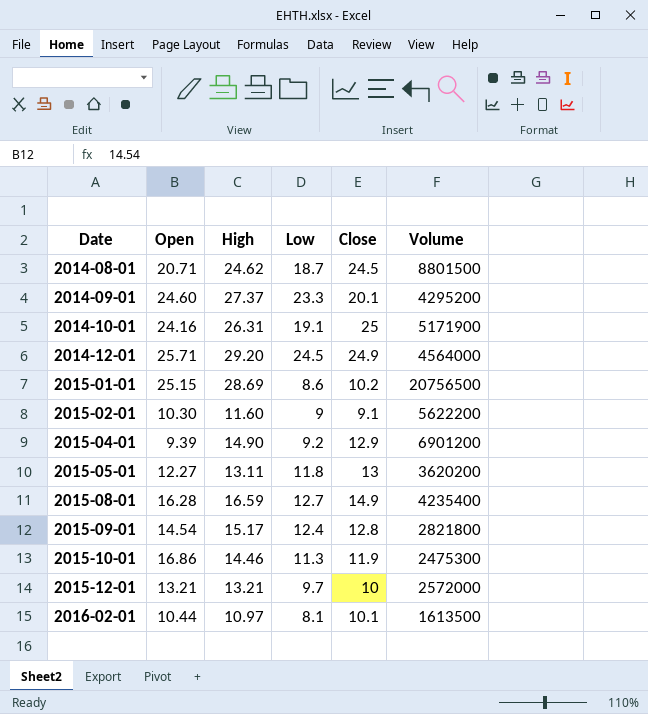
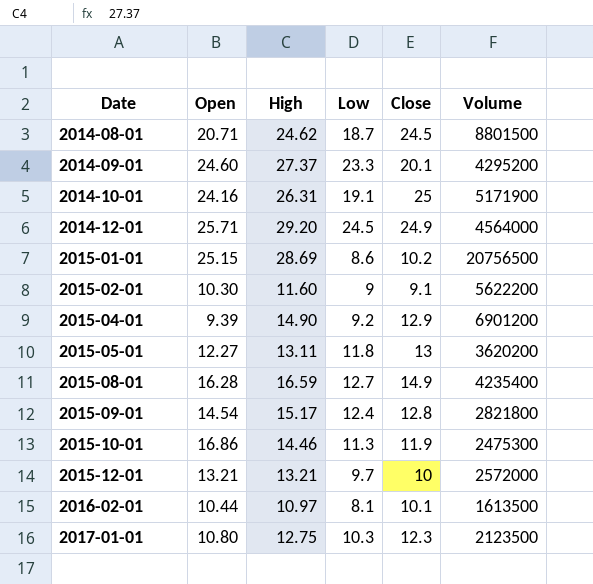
row 2017-01-01: none -> 10.80 | 12.75 | 10.3 | 12.3 | 2123500

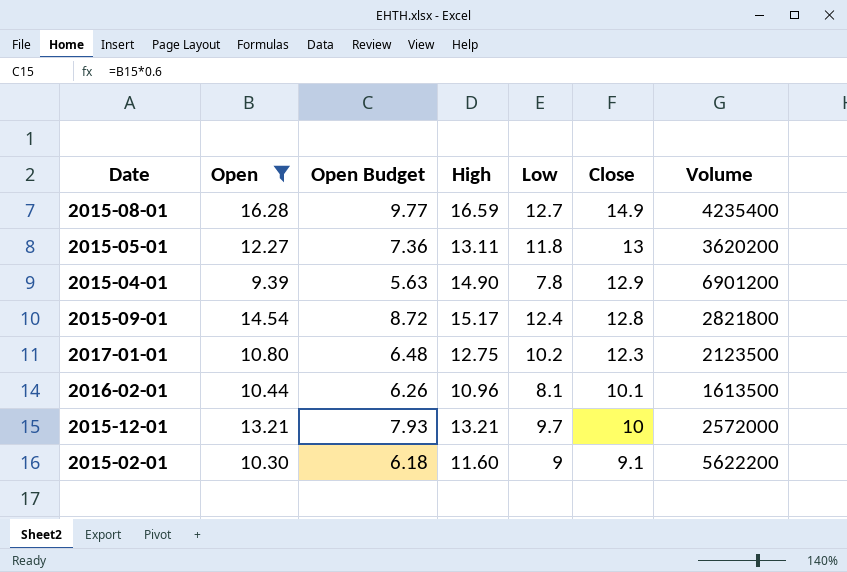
filter: none -> Open <= 16.28
row order: Date ascending -> Close descending
column Open Budget | formula: none -> [Open] * 0.6
2015-04-01 | Low: 9.2 -> 7.8
2017-01-01 | Low: 10.3 -> 10.2
2016-02-01 | High: 10.97 -> 10.96

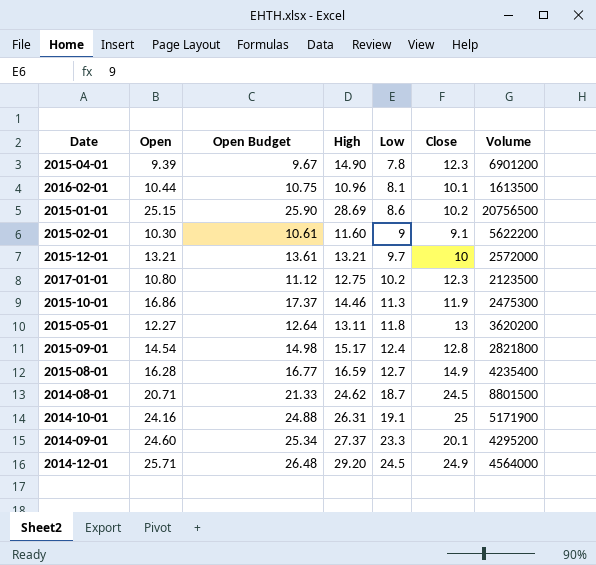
filter: Open <= 16.28 -> none
row order: Close descending -> Low ascending
column Open Budget | formula: [Open] * 0.6 -> [Open] * 1.03
2015-04-01 | Close: 12.9 -> 12.3

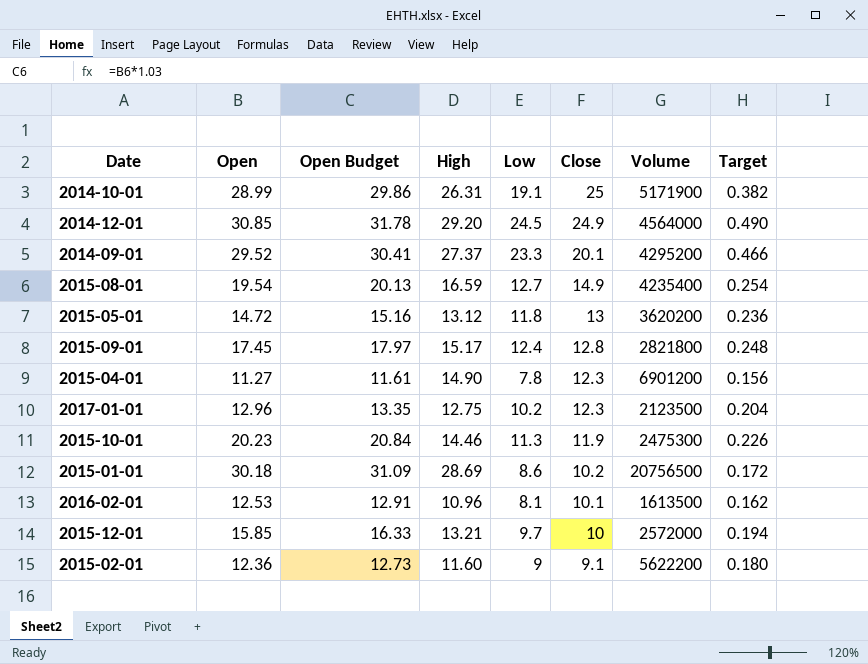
row order: Low ascending -> Close descending
column Target | formula: none -> [Low] * 0.02
row 2014-08-01: 20.71 | 21.33 | 24.62 | 18.7 | 24.5 | 8801500 -> none
2014-10-01 | Open: 24.16 -> 28.99
2014-10-01 | Open Budget: 24.88 -> 29.86
2014-12-01 | Open: 25.71 -> 30.85
2014-12-01 | Open Budget: 26.48 -> 31.78
2014-09-01 | Open: 24.60 -> 29.52
2014-09-01 | Open Budget: 25.34 -> 30.41
2015-08-01 | Open: 16.28 -> 19.54
2015-08-01 | Open Budget: 16.77 -> 20.13
2015-05-01 | Open: 12.27 -> 14.72
2015-05-01 | Open Budget: 12.64 -> 15.16
2015-05-01 | High: 13.11 -> 13.12
2015-09-01 | Open: 14.54 -> 17.45
2015-09-01 | Open Budget: 14.98 -> 17.97
2015-04-01 | Open: 9.39 -> 11.27
2015-04-01 | Open Budget: 9.67 -> 11.61
2017-01-01 | Open: 10.80 -> 12.96
2017-01-01 | Open Budget: 11.12 -> 13.35
2015-10-01 | Open: 16.86 -> 20.23
2015-10-01 | Open Budget: 17.37 -> 20.84
2015-01-01 | Open: 25.15 -> 30.18
2015-01-01 | Open Budget: 25.90 -> 31.09
2016-02-01 | Open: 10.44 -> 12.53
2016-02-01 | Open Budget: 10.75 -> 12.91
2015-12-01 | Open: 13.21 -> 15.85
2015-12-01 | Open Budget: 13.61 -> 16.33
2015-02-01 | Open: 10.30 -> 12.36
2015-02-01 | Open Budget: 10.61 -> 12.73

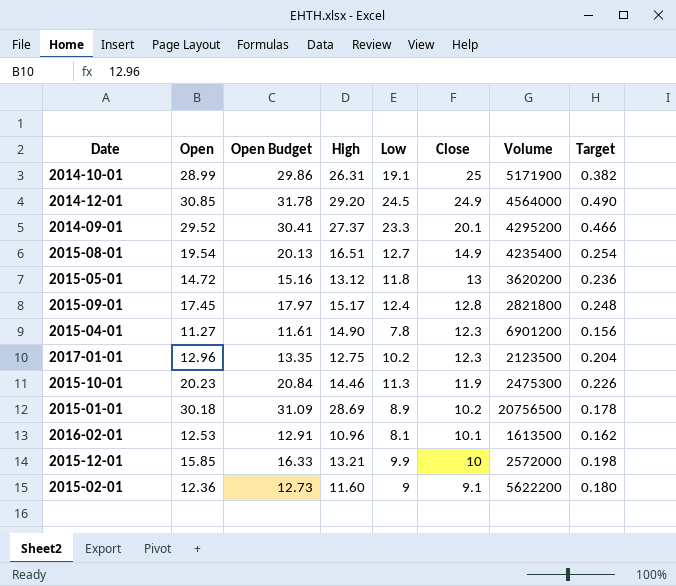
2015-08-01 | High: 16.59 -> 16.51
2015-01-01 | Low: 8.6 -> 8.9
2015-01-01 | Target: 0.172 -> 0.178
2015-12-01 | Low: 9.7 -> 9.9
2015-12-01 | Target: 0.194 -> 0.198

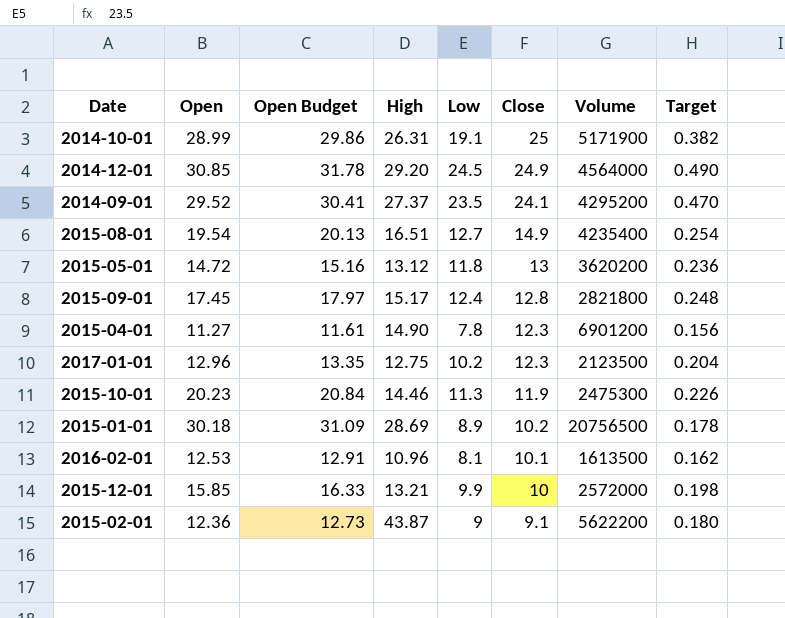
2014-09-01 | Low: 23.3 -> 23.5
2014-09-01 | Close: 20.1 -> 24.1
2014-09-01 | Target: 0.466 -> 0.470
2015-02-01 | High: 11.60 -> 43.87

